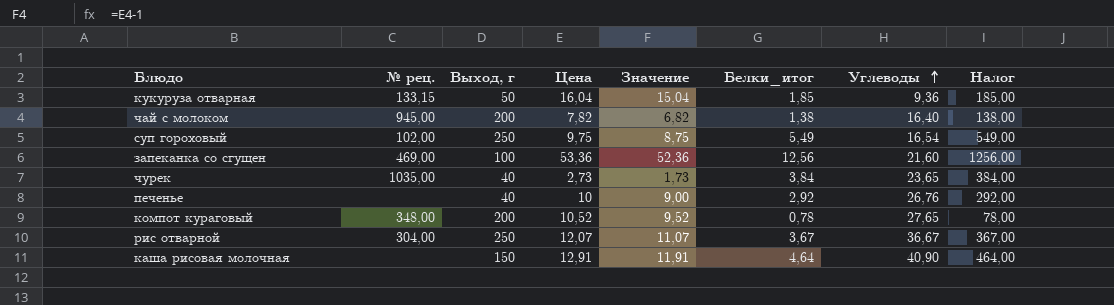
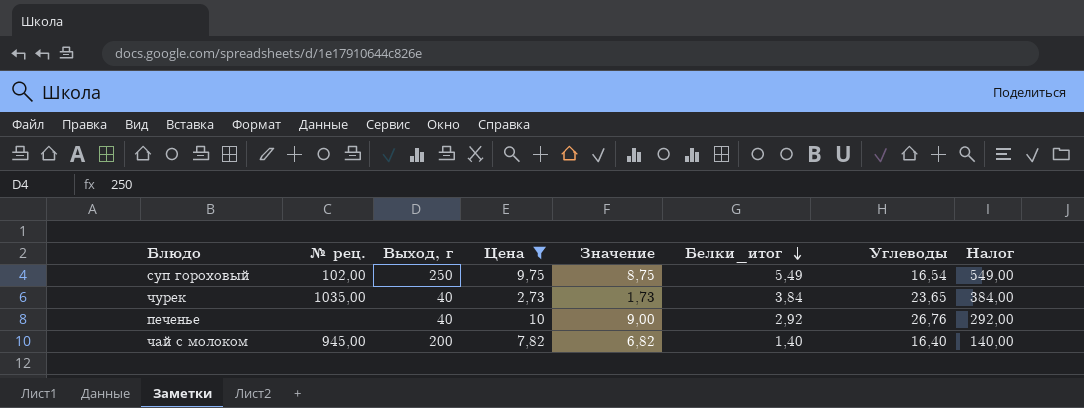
filter: none -> Цена <= 10
row order: Углеводы ascending -> Белки_итог descending
чай с молоком | Белки_итог: 1,38 -> 1,40
чай с молоком | Налог: 138,00 -> 140,00

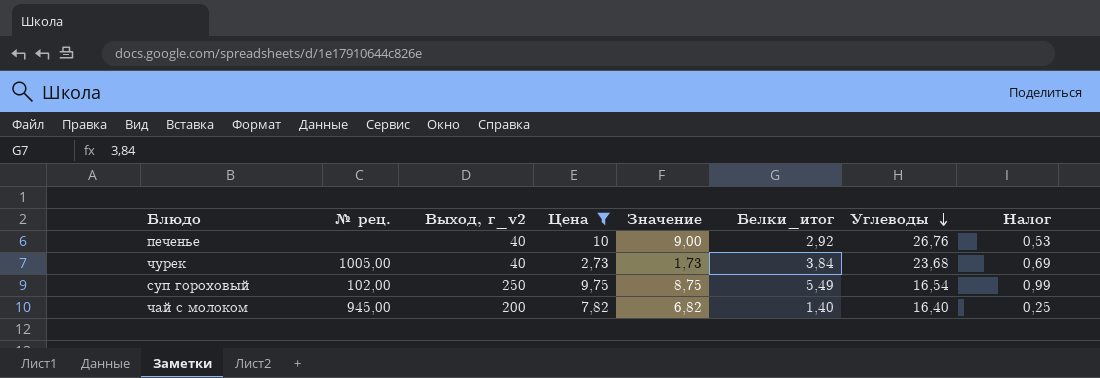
row order: Белки_итог descending -> Углеводы descending
column name: Выход, г -> Выход, г_v2
column Налог | formula: [Белки_итог] * 100 -> [Белки_итог] * 0,18
чурек | № рец.: 1035,00 -> 1005,00
чурек | Углеводы: 23,65 -> 23,68

